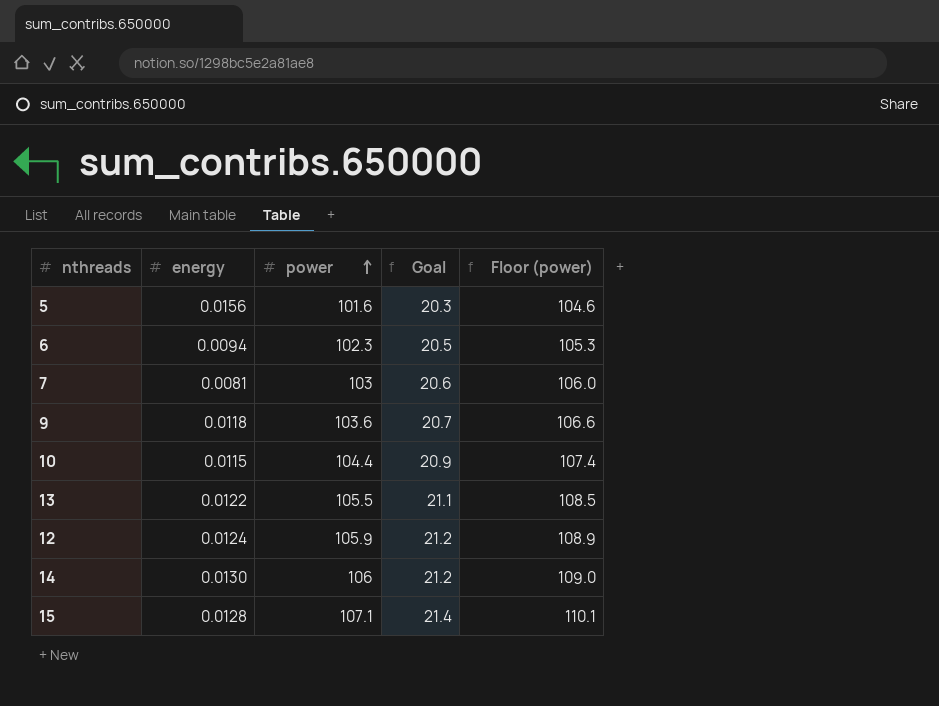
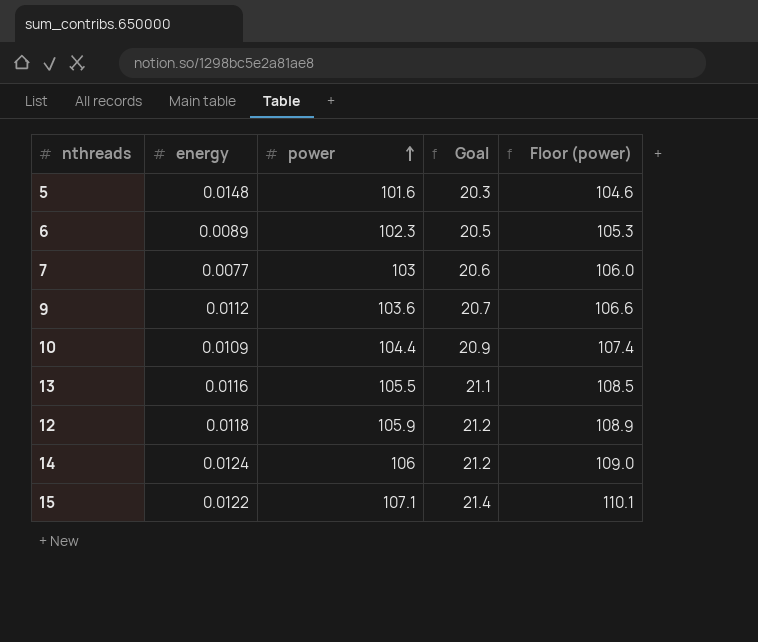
5 | energy: 0.0156 -> 0.0148
6 | energy: 0.0094 -> 0.0089
7 | energy: 0.0081 -> 0.0077
9 | energy: 0.0118 -> 0.0112
10 | energy: 0.0115 -> 0.0109
13 | energy: 0.0122 -> 0.0116
12 | energy: 0.0124 -> 0.0118
14 | energy: 0.0130 -> 0.0124
15 | energy: 0.0128 -> 0.0122

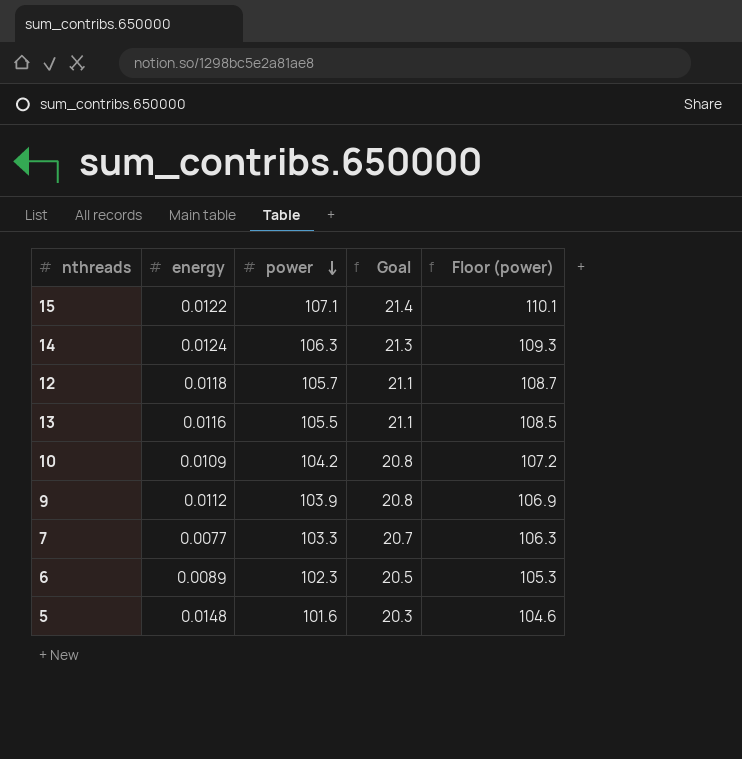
row order: power ascending -> power descending
14 | power: 106 -> 106.3
14 | Goal: 21.2 -> 21.3
14 | Floor (power): 109.0 -> 109.3
12 | power: 105.9 -> 105.7
12 | Goal: 21.2 -> 21.1
12 | Floor (power): 108.9 -> 108.7
10 | power: 104.4 -> 104.2
10 | Goal: 20.9 -> 20.8
10 | Floor (power): 107.4 -> 107.2
9 | power: 103.6 -> 103.9
9 | Goal: 20.7 -> 20.8
9 | Floor (power): 106.6 -> 106.9
7 | power: 103 -> 103.3
7 | Goal: 20.6 -> 20.7
7 | Floor (power): 106.0 -> 106.3

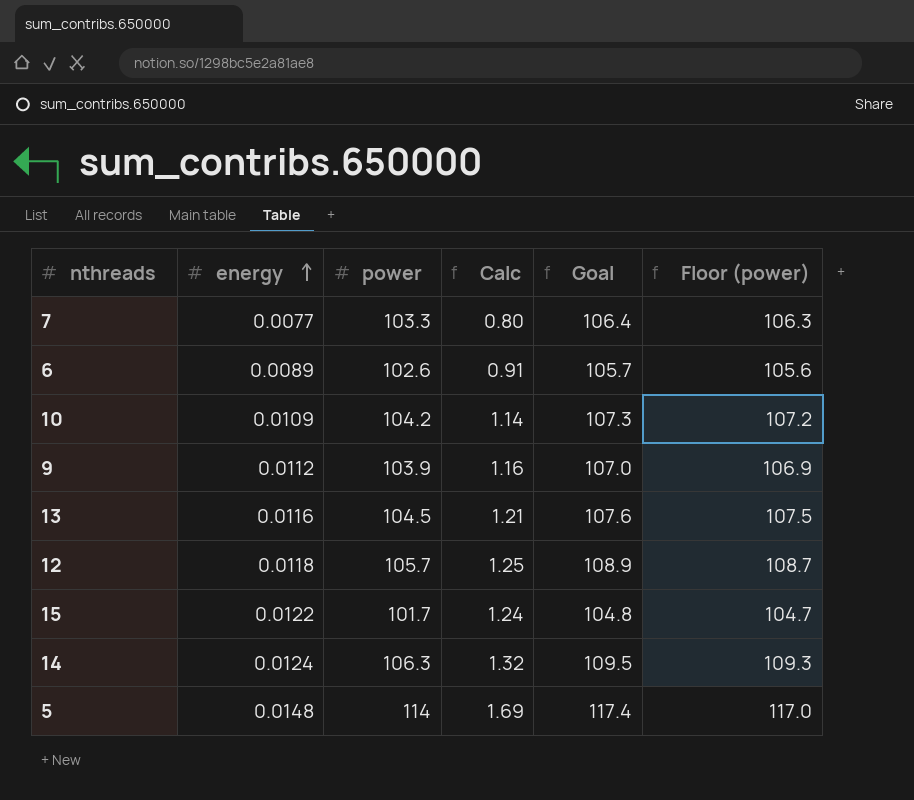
row order: power descending -> energy ascending
column Calc | formula: none -> [energy] * [power]
column Goal | formula: [power] * 0.2 -> [power] * 1.03
6 | power: 102.3 -> 102.6
6 | Floor (power): 105.3 -> 105.6
13 | power: 105.5 -> 104.5
13 | Floor (power): 108.5 -> 107.5
15 | power: 107.1 -> 101.7
15 | Floor (power): 110.1 -> 104.7
5 | power: 101.6 -> 114
5 | Floor (power): 104.6 -> 117.0

